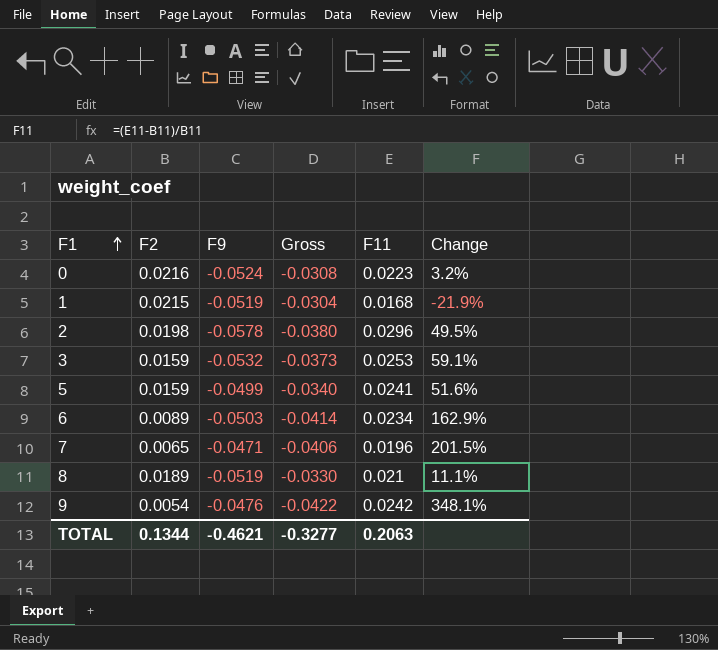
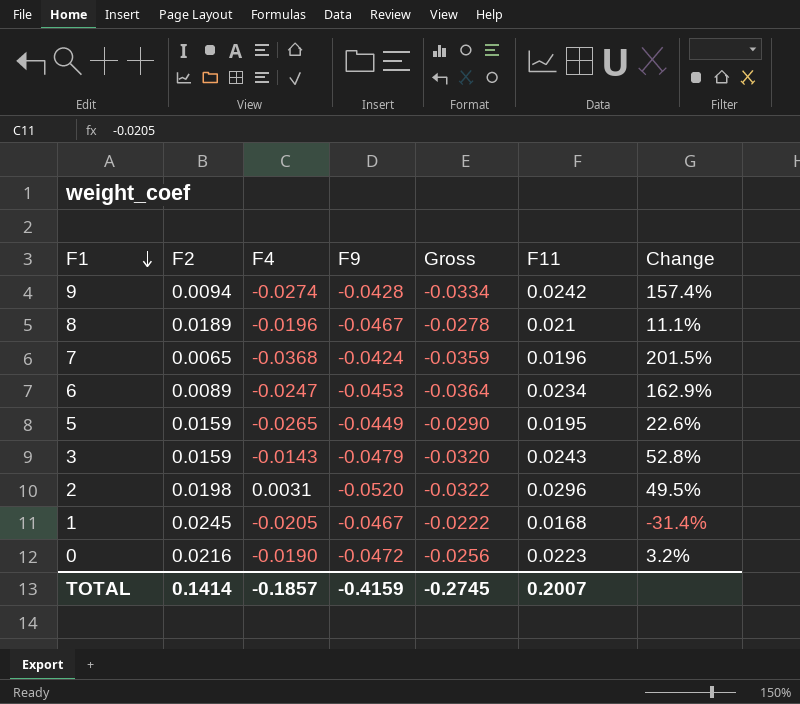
row order: F1 ascending -> F1 descending
column F4 | position: none -> 3
9 | F2: 0.0054 -> 0.0094
9 | F9: -0.0476 -> -0.0428
9 | Gross: -0.0422 -> -0.0334
9 | Change: 348.1% -> 157.4%
8 | F9: -0.0519 -> -0.0467
8 | Gross: -0.0330 -> -0.0278
7 | F9: -0.0471 -> -0.0424
7 | Gross: -0.0406 -> -0.0359
6 | F9: -0.0503 -> -0.0453
6 | Gross: -0.0414 -> -0.0364
5 | F9: -0.0499 -> -0.0449
5 | Gross: -0.0340 -> -0.0290
5 | F11: 0.0241 -> 0.0195
5 | Change: 51.6% -> 22.6%
3 | F9: -0.0532 -> -0.0479
3 | Gross: -0.0373 -> -0.0320
3 | F11: 0.0253 -> 0.0243
3 | Change: 59.1% -> 52.8%
2 | F9: -0.0578 -> -0.0520
2 | Gross: -0.0380 -> -0.0322
1 | F2: 0.0215 -> 0.0245
1 | F9: -0.0519 -> -0.0467
1 | Gross: -0.0304 -> -0.0222
1 | Change: -21.9% -> -31.4%
0 | F9: -0.0524 -> -0.0472
0 | Gross: -0.0308 -> -0.0256
TOTAL | F2: 0.1344 -> 0.1414
TOTAL | F9: -0.4621 -> -0.4159
TOTAL | Gross: -0.3277 -> -0.2745
TOTAL | F11: 0.2063 -> 0.2007

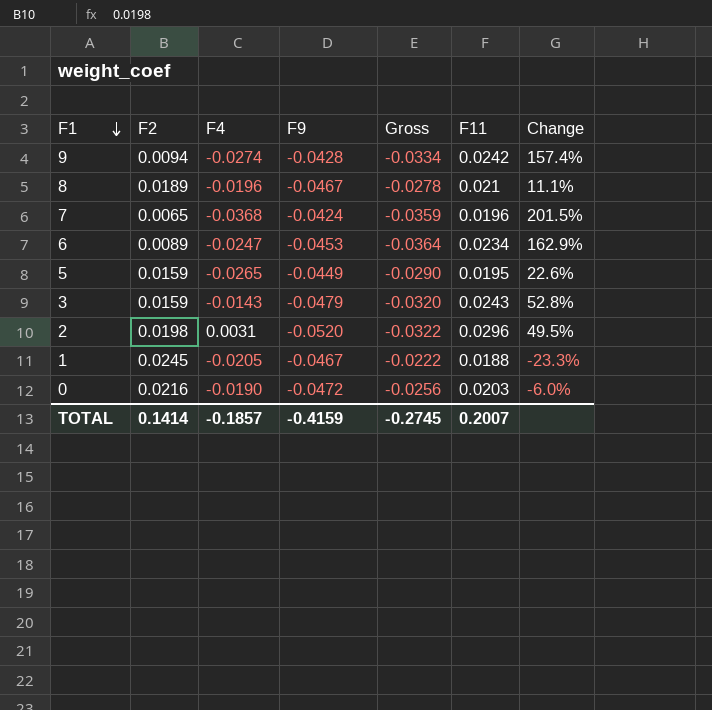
1 | F11: 0.0168 -> 0.0188
1 | Change: -31.4% -> -23.3%
0 | F11: 0.0223 -> 0.0203
0 | Change: 3.2% -> -6.0%

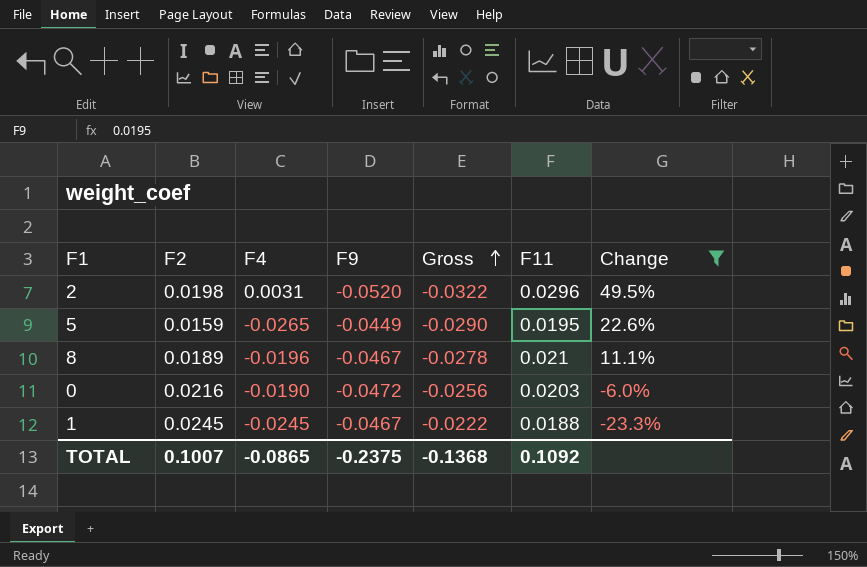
filter: none -> Change <= 49.5%
row order: F1 descending -> Gross ascending
1 | F4: -0.0205 -> -0.0245
TOTAL | F2: 0.1414 -> 0.1007
TOTAL | F4: -0.1857 -> -0.0865
TOTAL | F9: -0.4159 -> -0.2375
TOTAL | Gross: -0.2745 -> -0.1368
TOTAL | F11: 0.2007 -> 0.1092

